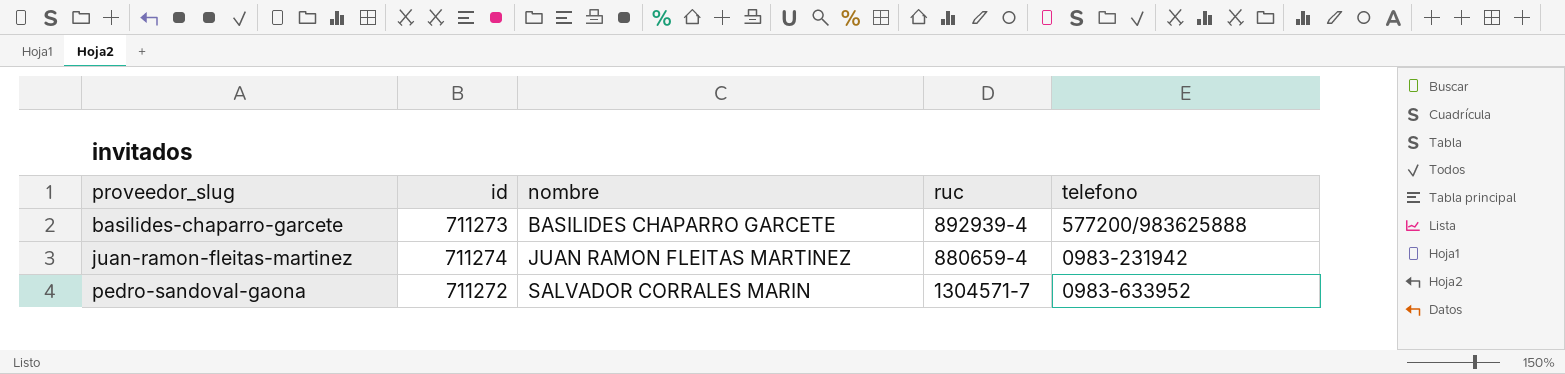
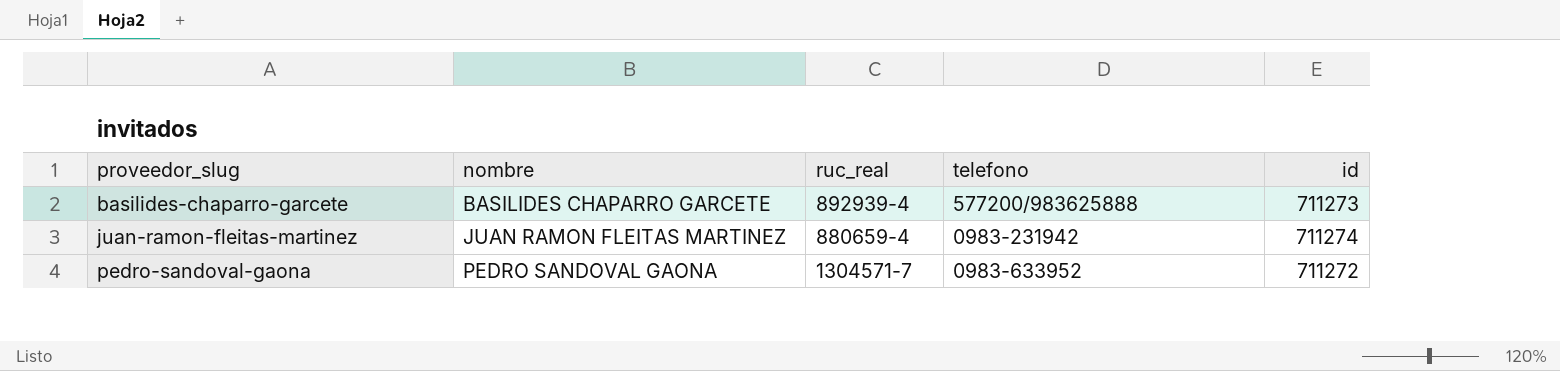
column name: ruc -> ruc_real
column id | position: 2 -> 5
pedro-sandoval-gaona | nombre: SALVADOR CORRALES MARIN -> PEDRO SANDOVAL GAONA

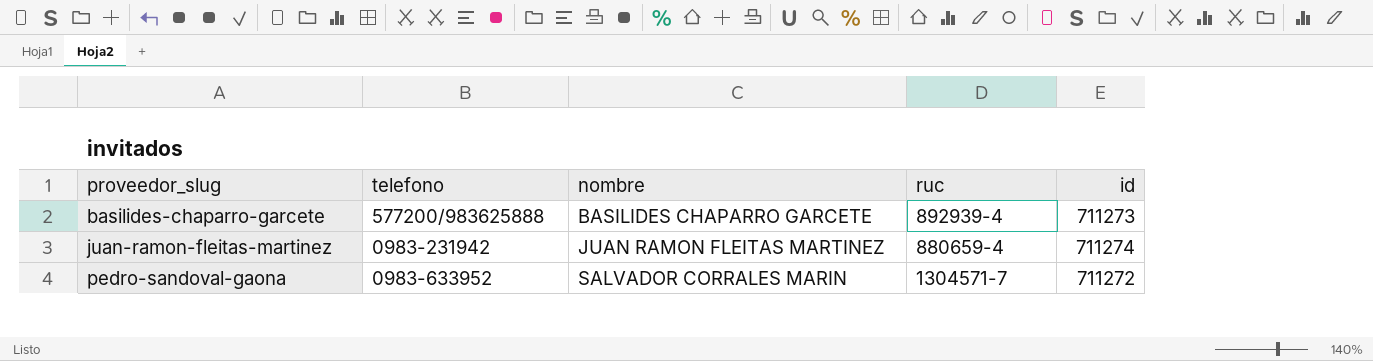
column telefono | position: 4 -> 2
column name: ruc_real -> ruc
pedro-sandoval-gaona | nombre: PEDRO SANDOVAL GAONA -> SALVADOR CORRALES MARIN

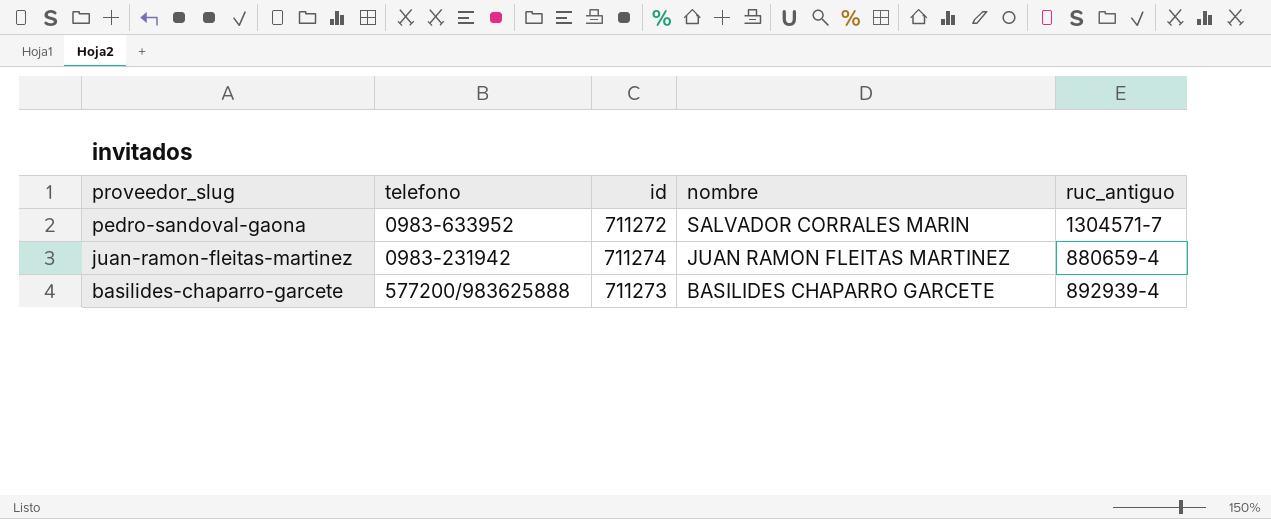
row order: proveedor_slug ascending -> proveedor_slug descending
column id | position: 5 -> 3
column name: ruc -> ruc_antiguo

